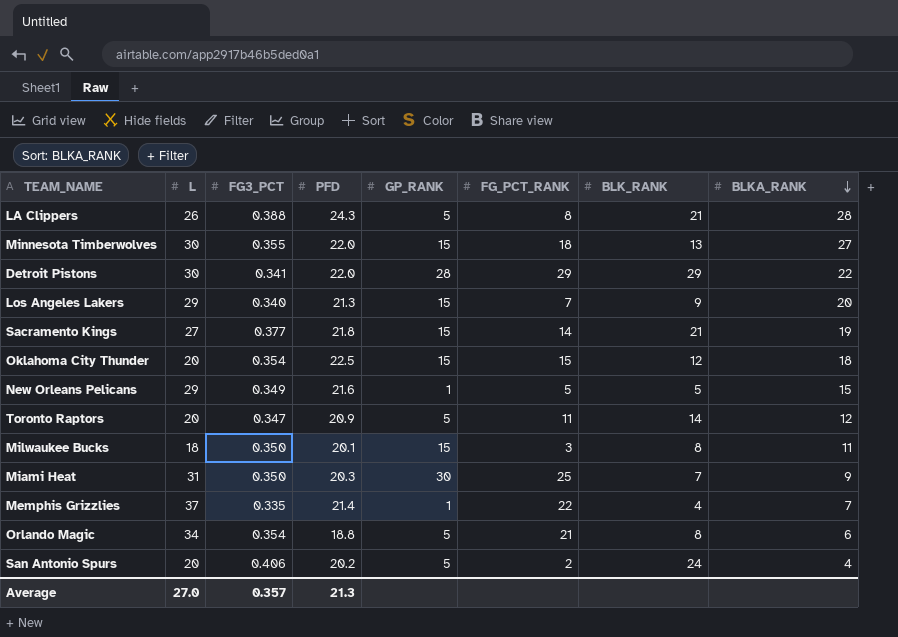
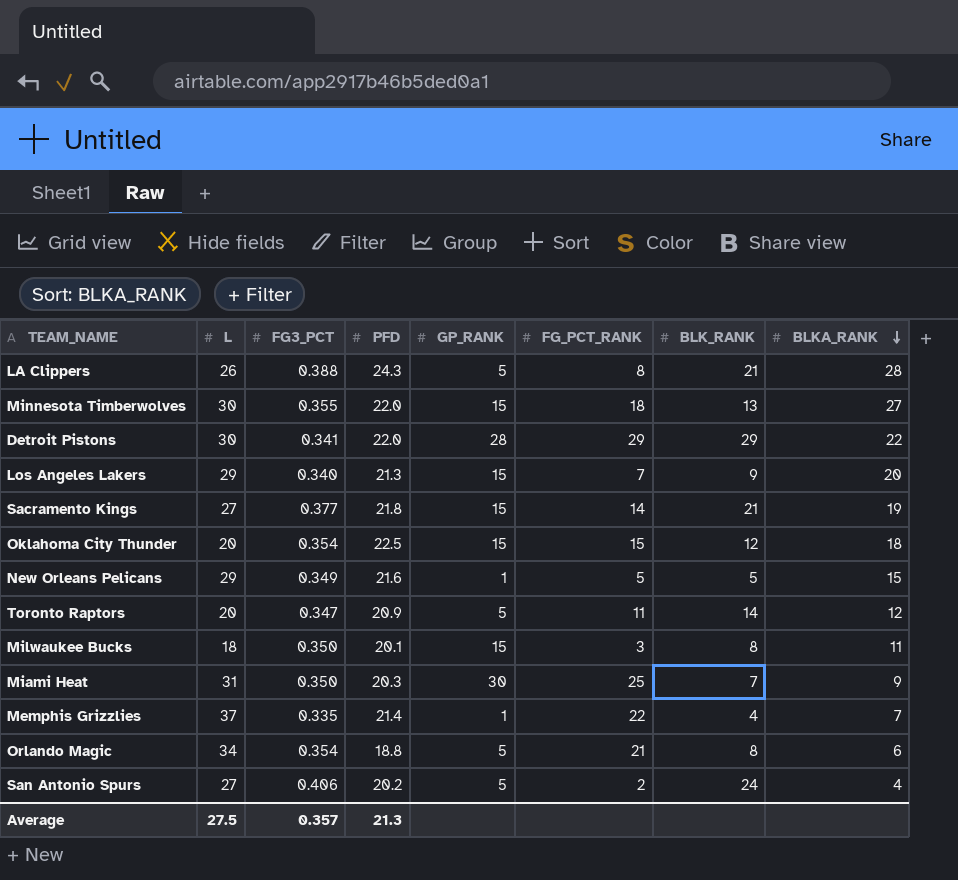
San Antonio Spurs | L: 20 -> 27
Average | L: 27.0 -> 27.5

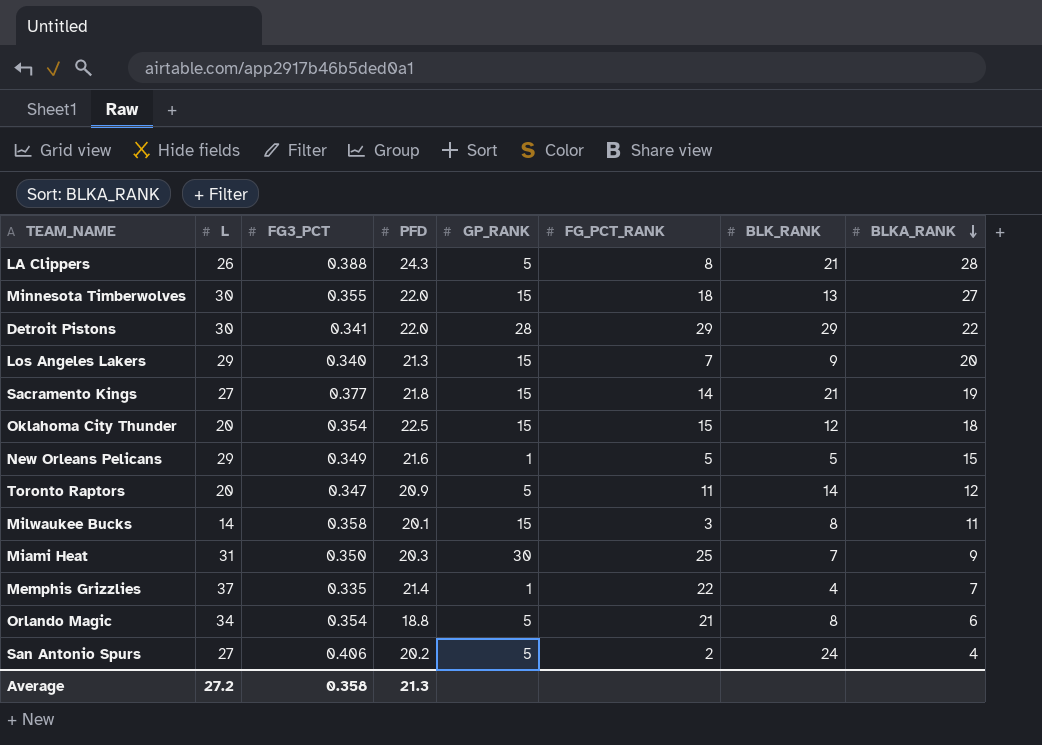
Milwaukee Bucks | L: 18 -> 14
Milwaukee Bucks | FG3_PCT: 0.350 -> 0.358
Average | L: 27.5 -> 27.2
Average | FG3_PCT: 0.357 -> 0.358

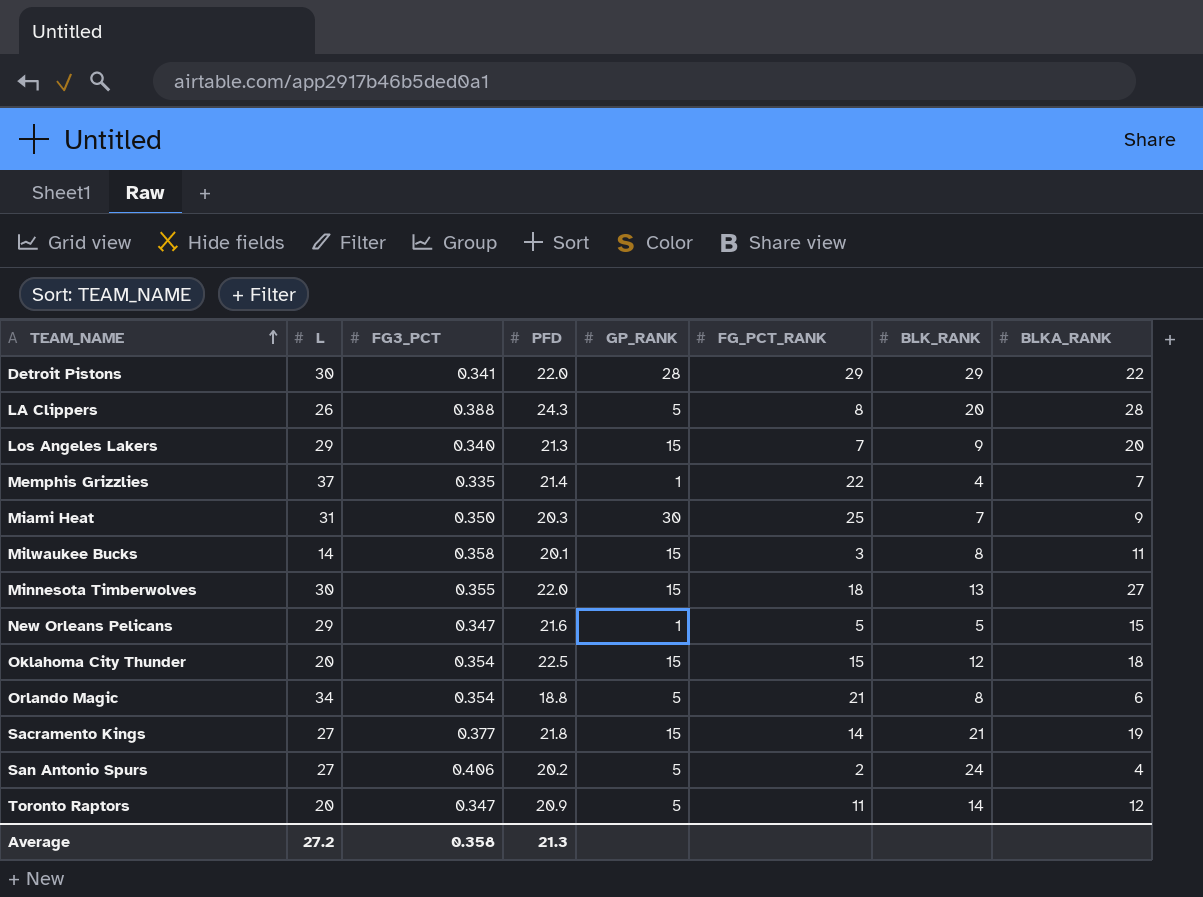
row order: BLKA_RANK descending -> TEAM_NAME ascending
LA Clippers | BLK_RANK: 21 -> 20
New Orleans Pelicans | FG3_PCT: 0.349 -> 0.347

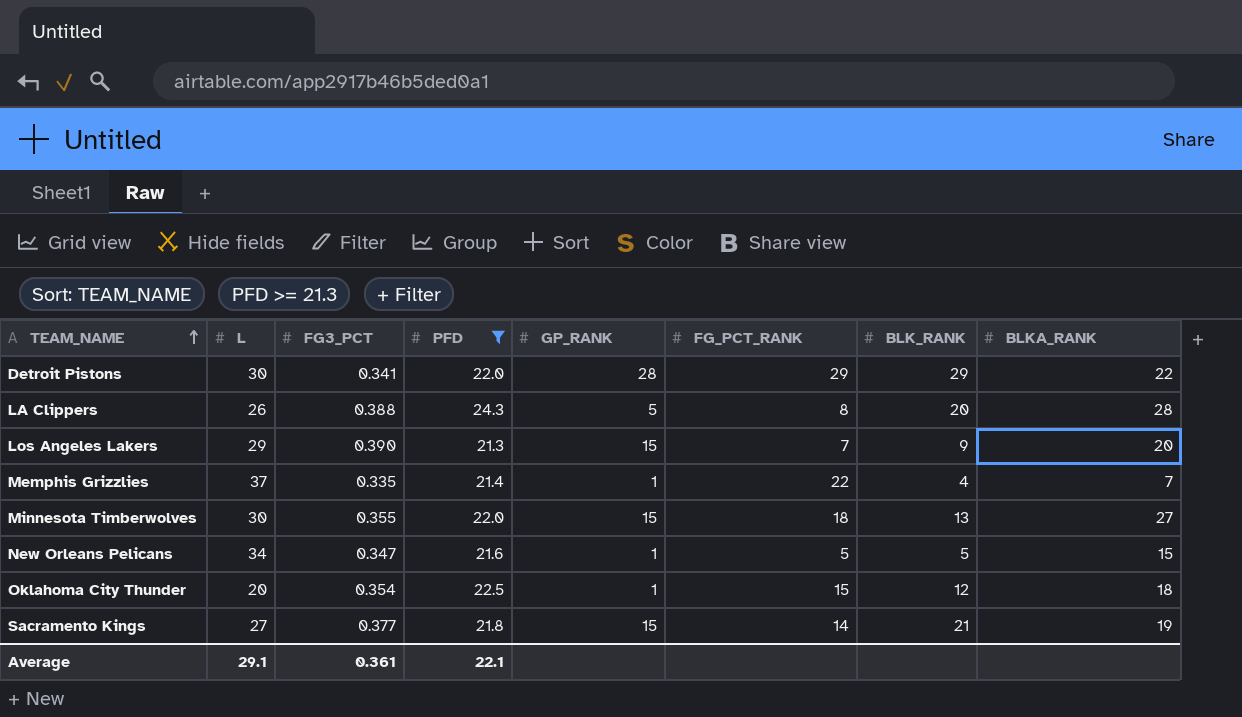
filter: none -> PFD >= 21.3
Los Angeles Lakers | FG3_PCT: 0.340 -> 0.390
New Orleans Pelicans | L: 29 -> 34
Oklahoma City Thunder | GP_RANK: 15 -> 1
Average | L: 27.2 -> 29.1
Average | FG3_PCT: 0.358 -> 0.361
Average | PFD: 21.3 -> 22.1

